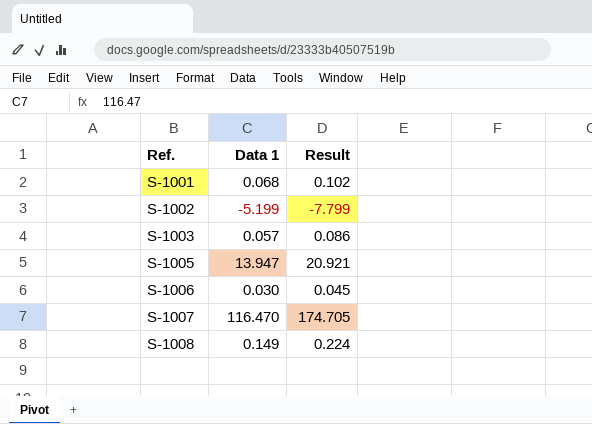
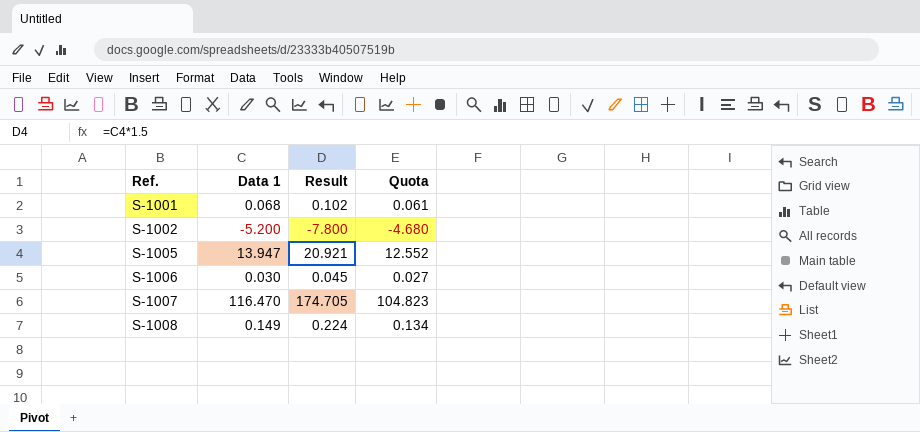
column Quota | formula: none -> [Data 1] * 0.9
row S-1003: 0.057 | 0.086 -> none
S-1002 | Data 1: -5.199 -> -5.200
S-1002 | Result: -7.799 -> -7.800

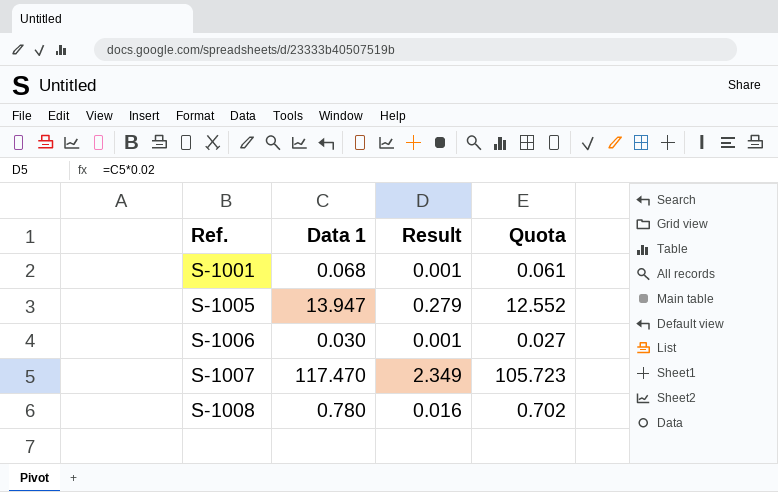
column Result | formula: [Data 1] * 1.5 -> [Data 1] * 0.02
row S-1002: -5.200 | -7.800 | -4.680 -> none
S-1007 | Data 1: 116.470 -> 117.470
S-1007 | Quota: 104.823 -> 105.723
S-1008 | Data 1: 0.149 -> 0.780
S-1008 | Quota: 0.134 -> 0.702

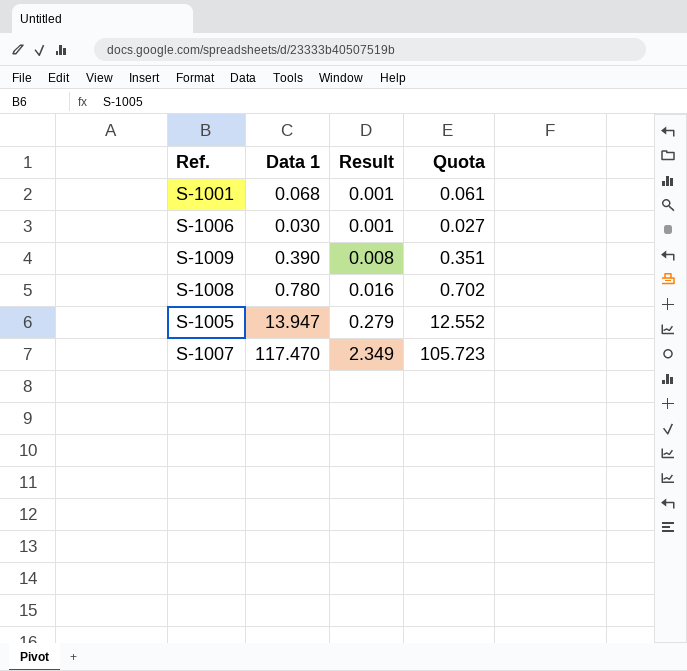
row order: Ref. ascending -> Result ascending
row S-1009: none -> 0.390 | 0.008 | 0.351

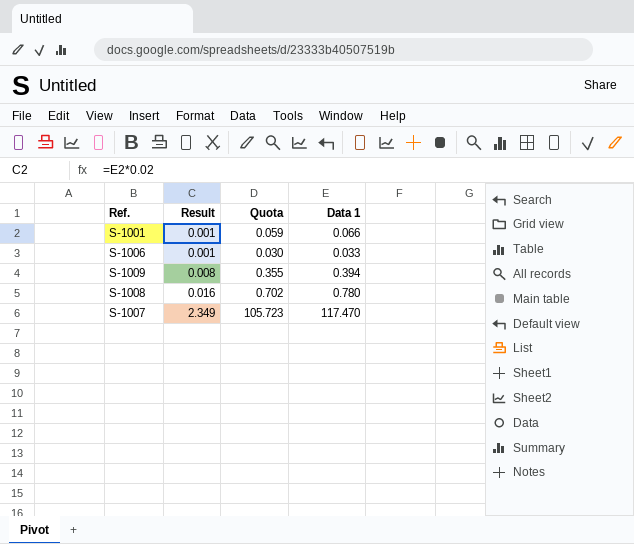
column Data 1 | position: 2 -> 4
row S-1005: 13.947 | 0.279 | 12.552 -> none
S-1001 | Quota: 0.061 -> 0.059
S-1001 | Data 1: 0.068 -> 0.066
S-1006 | Quota: 0.027 -> 0.030
S-1006 | Data 1: 0.030 -> 0.033
S-1009 | Quota: 0.351 -> 0.355
S-1009 | Data 1: 0.390 -> 0.394

